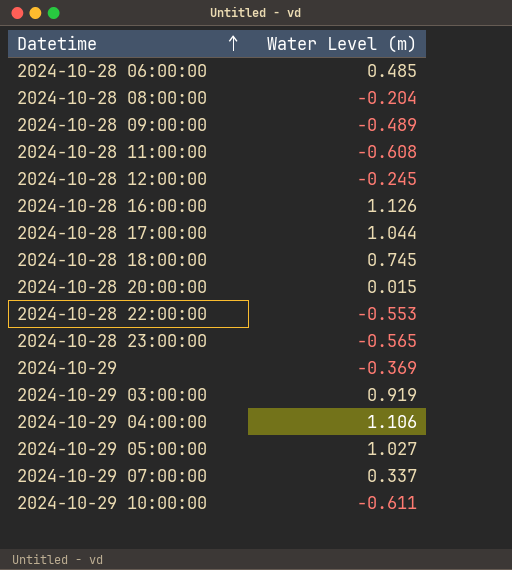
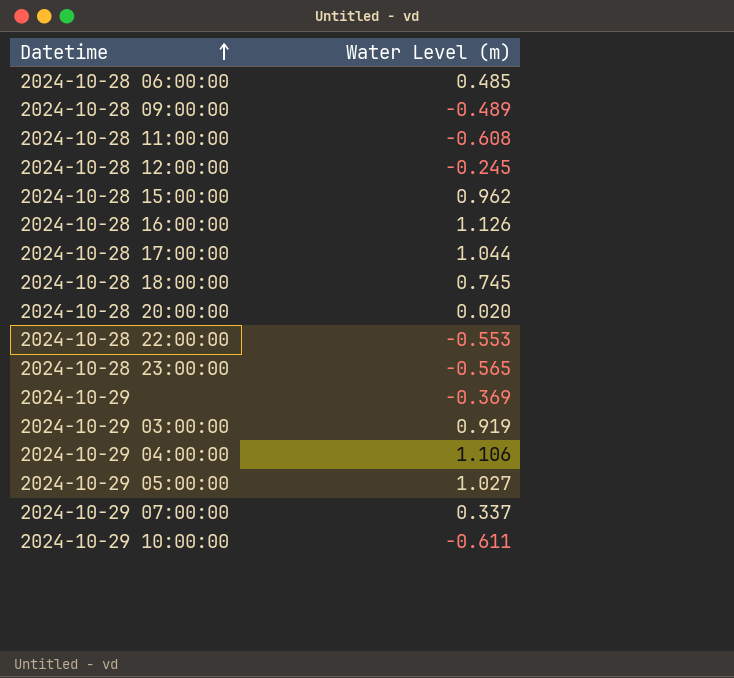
row 2024-10-28 08:00:00: -0.204 -> none
row 2024-10-28 15:00:00: none -> 0.962
2024-10-28 20:00:00 | Water Level (m): 0.015 -> 0.020

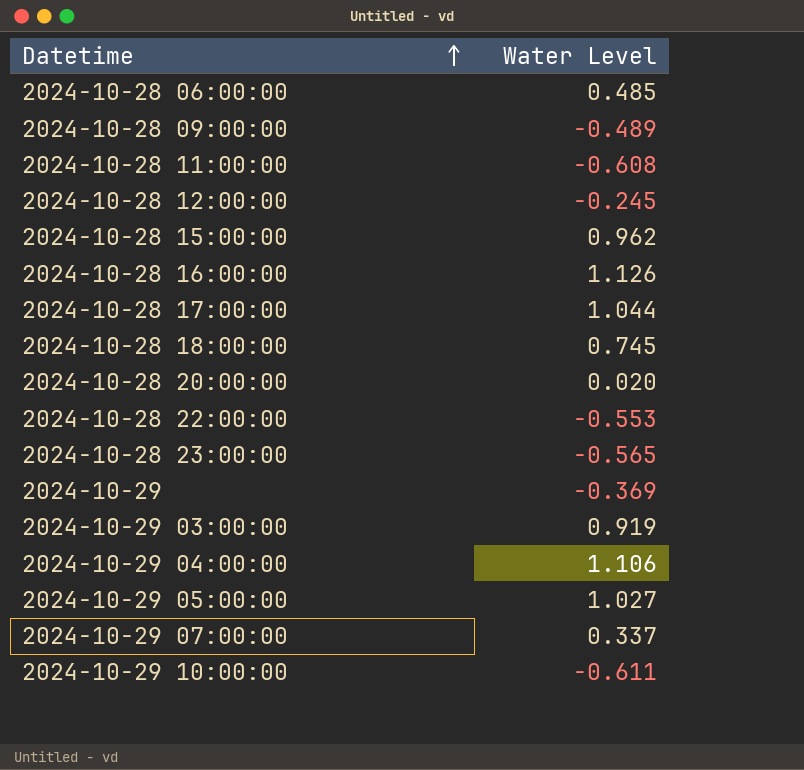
column name: Water Level (m) -> Water Level

